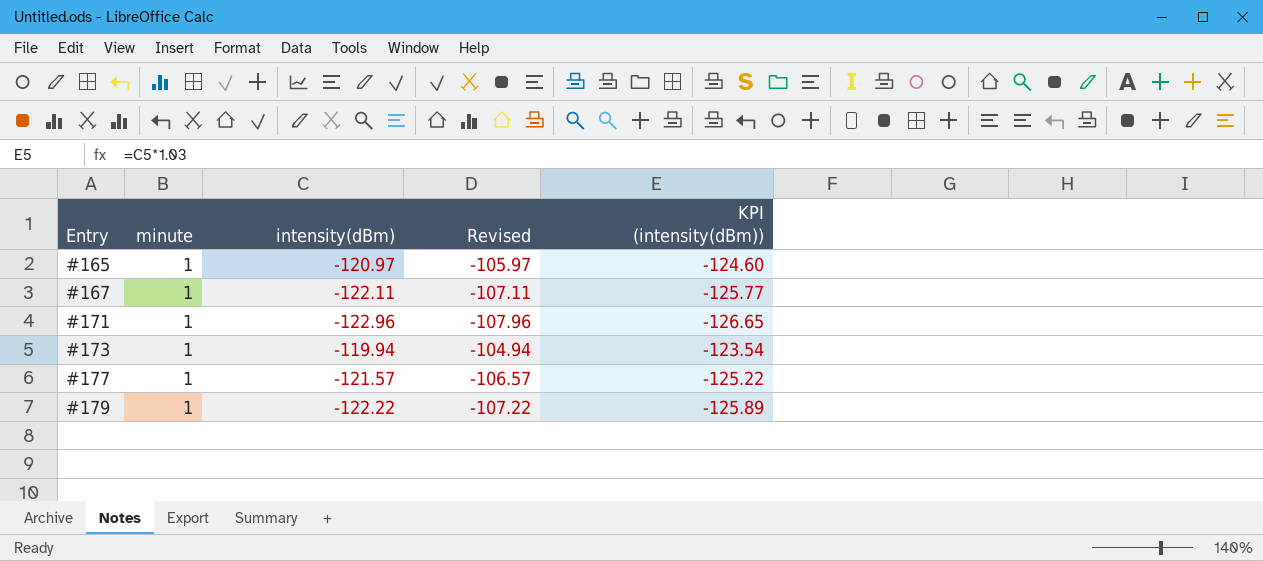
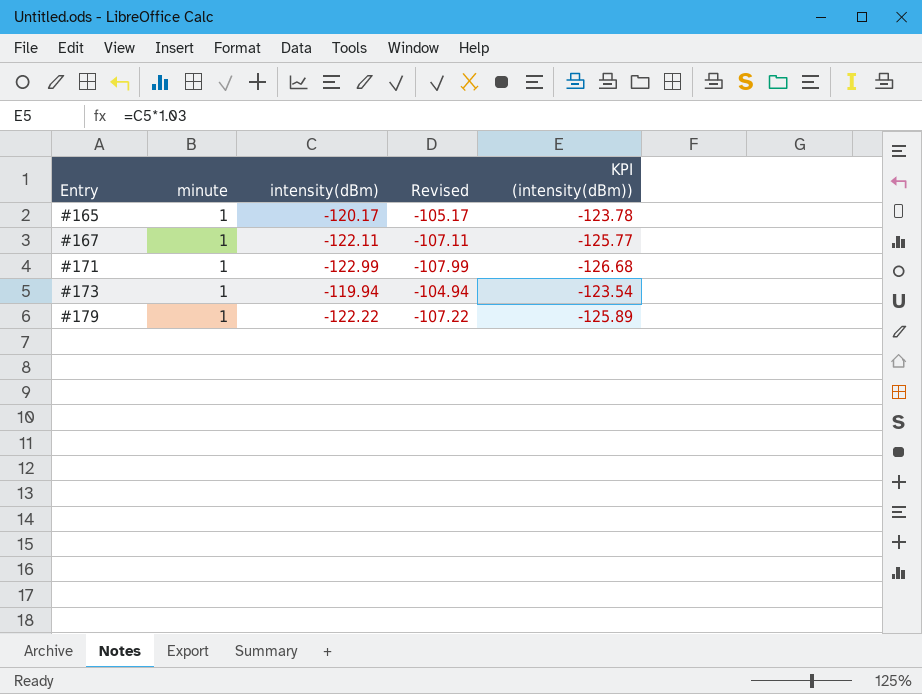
row #177: 1 | -121.57 | -106.57 | -125.22 -> none
#165 | intensity(dBm): -120.97 -> -120.17
#165 | Revised: -105.97 -> -105.17
#165 | KPI (intensity(dBm)): -124.60 -> -123.78
#171 | intensity(dBm): -122.96 -> -122.99
#171 | Revised: -107.96 -> -107.99
#171 | KPI (intensity(dBm)): -126.65 -> -126.68

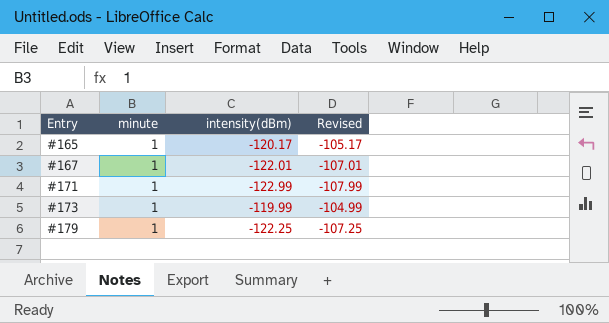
column KPI (intensity(dBm)) | formula: [intensity(dBm)] * 1.03 -> none
#167 | intensity(dBm): -122.11 -> -122.01
#167 | Revised: -107.11 -> -107.01
#173 | intensity(dBm): -119.94 -> -119.99
#173 | Revised: -104.94 -> -104.99
#179 | intensity(dBm): -122.22 -> -122.25
#179 | Revised: -107.22 -> -107.25

